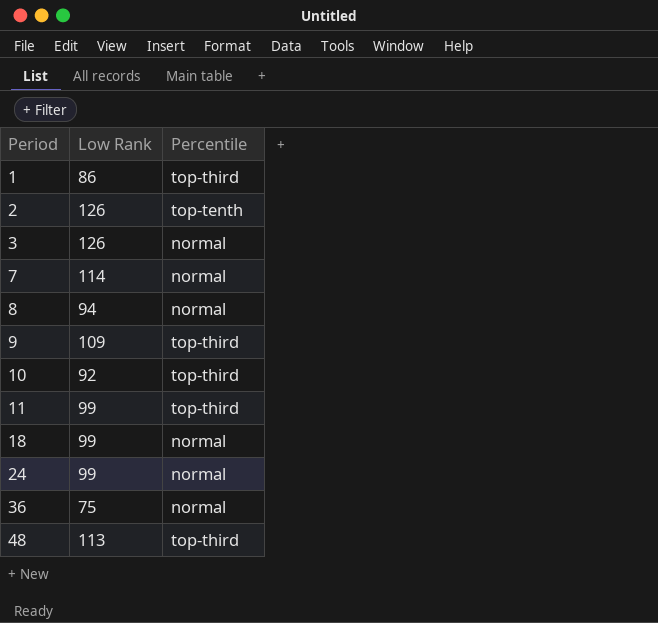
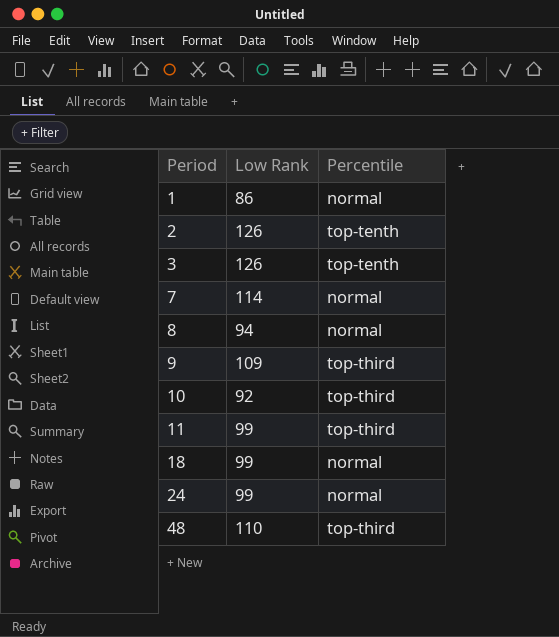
row 36: 75 | normal -> none
1 | Percentile: top-third -> normal
3 | Percentile: normal -> top-tenth
48 | Low Rank: 113 -> 110

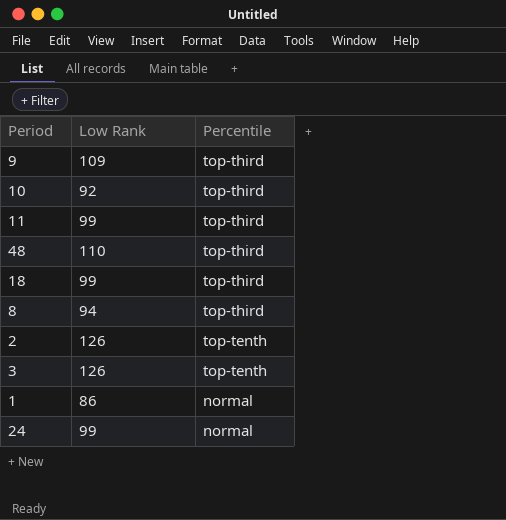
row order: Period ascending -> Percentile descending
row 7: 114 | normal -> none
18 | Percentile: normal -> top-third
8 | Percentile: normal -> top-third

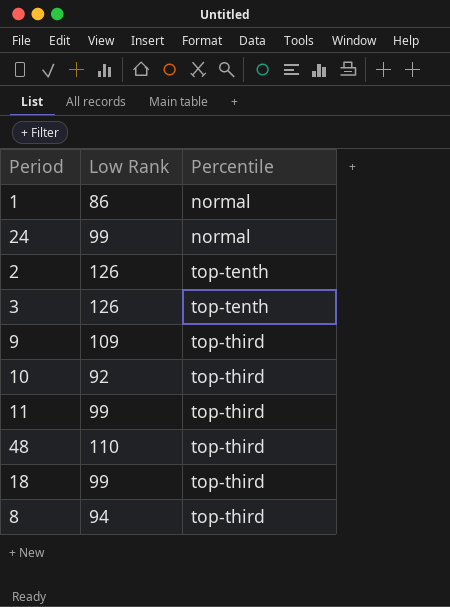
row order: Percentile descending -> Percentile ascending

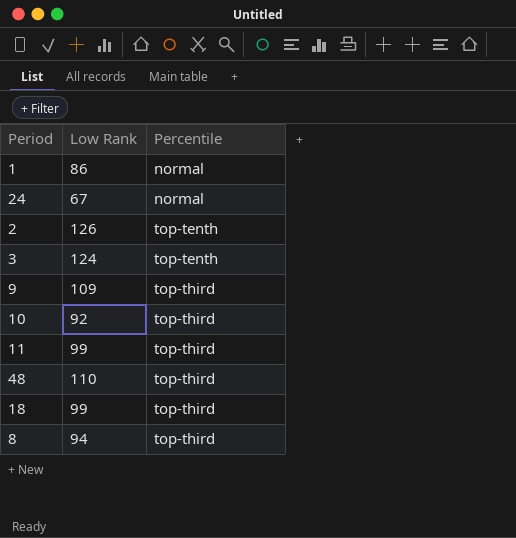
24 | Low Rank: 99 -> 67
3 | Low Rank: 126 -> 124

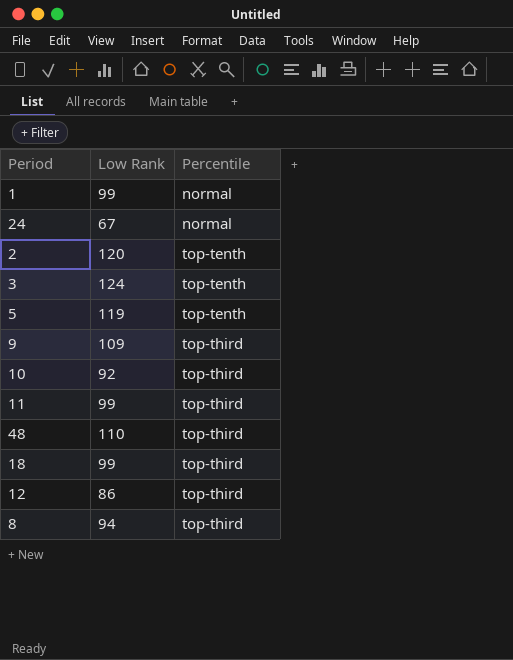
1 | Low Rank: 86 -> 99
2 | Low Rank: 126 -> 120
row 5: none -> 119 | top-tenth
row 12: none -> 86 | top-third

